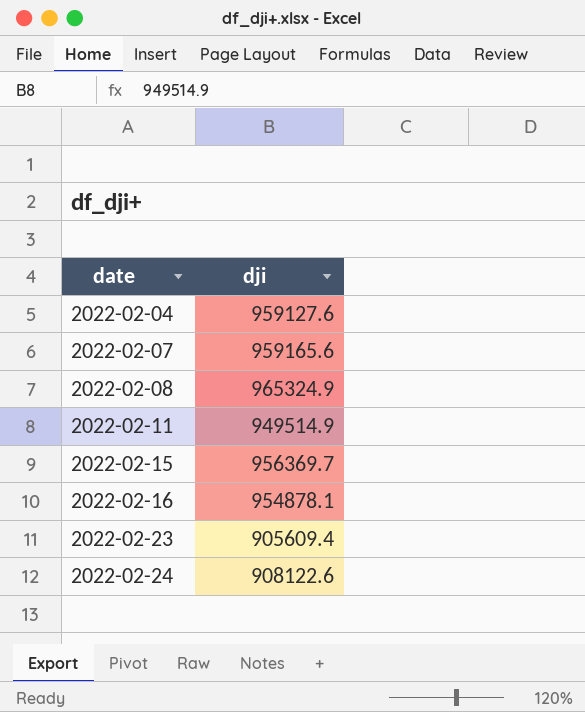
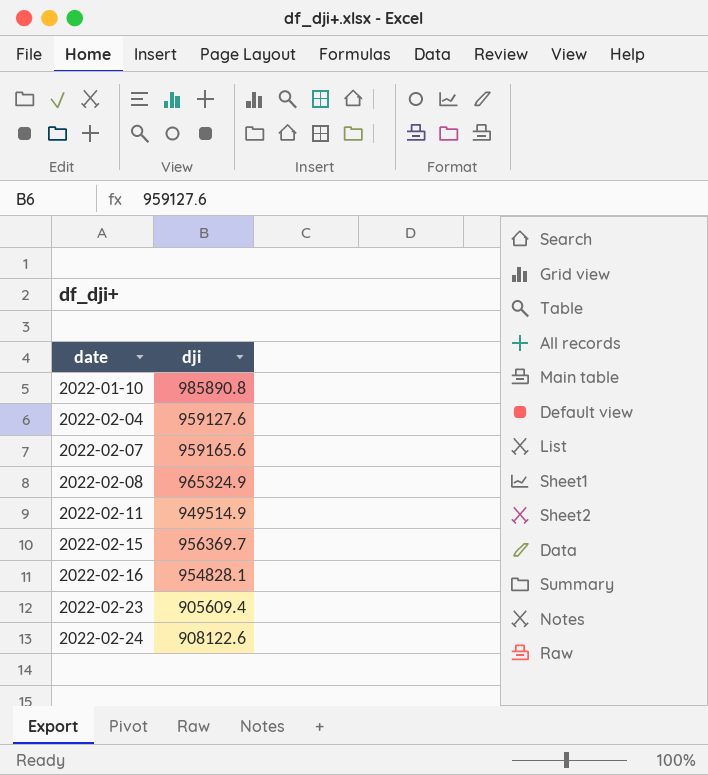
row 2022-01-10: none -> 985890.8
2022-02-16 | dji: 954878.1 -> 954828.1

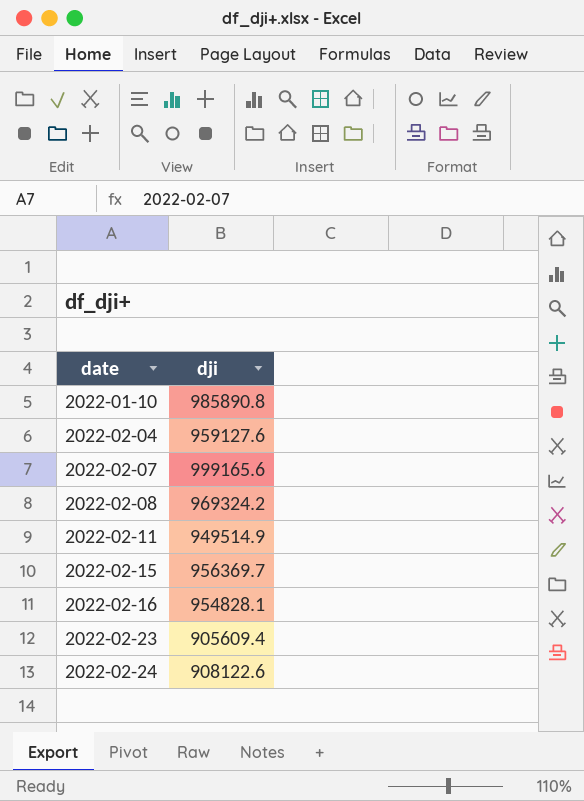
2022-02-07 | dji: 959165.6 -> 999165.6
2022-02-08 | dji: 965324.9 -> 969324.2

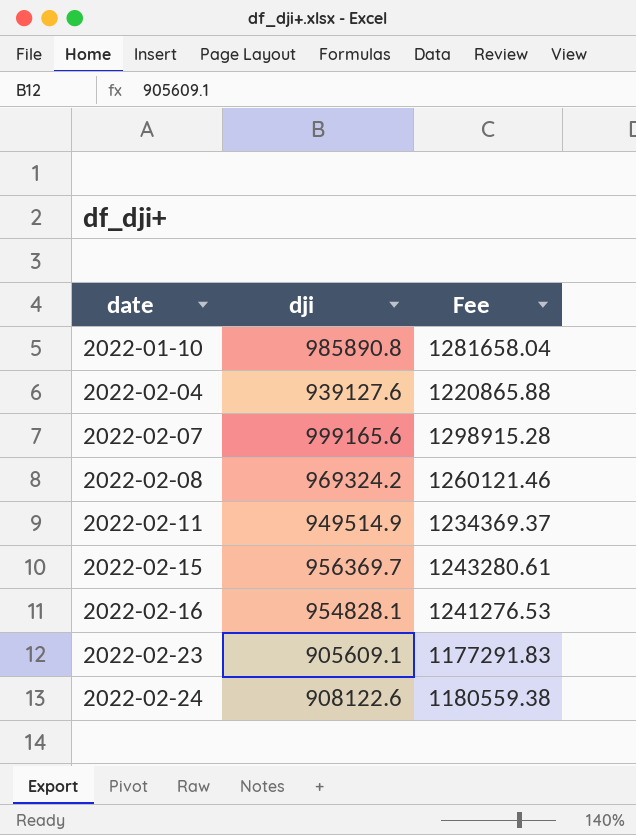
column Fee | formula: none -> [dji] * 1.3
2022-02-04 | dji: 959127.6 -> 939127.6
2022-02-23 | dji: 905609.4 -> 905609.1

